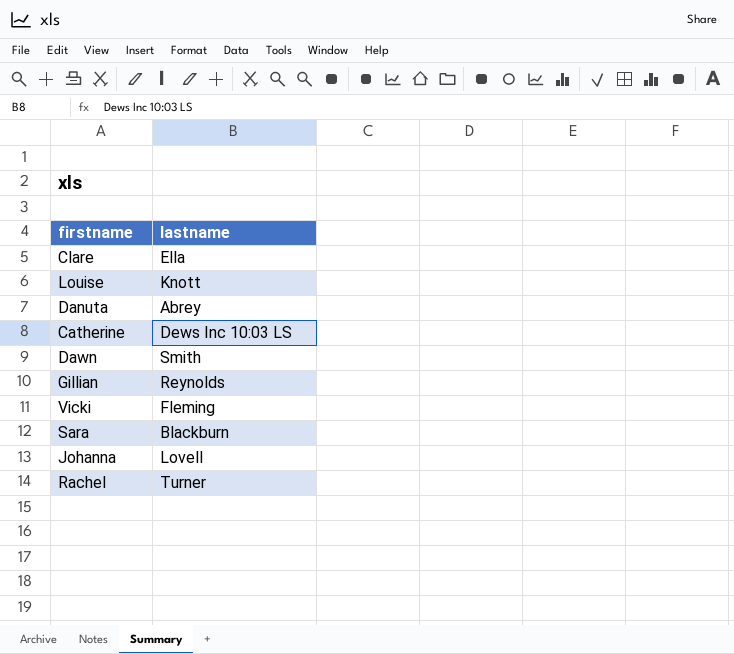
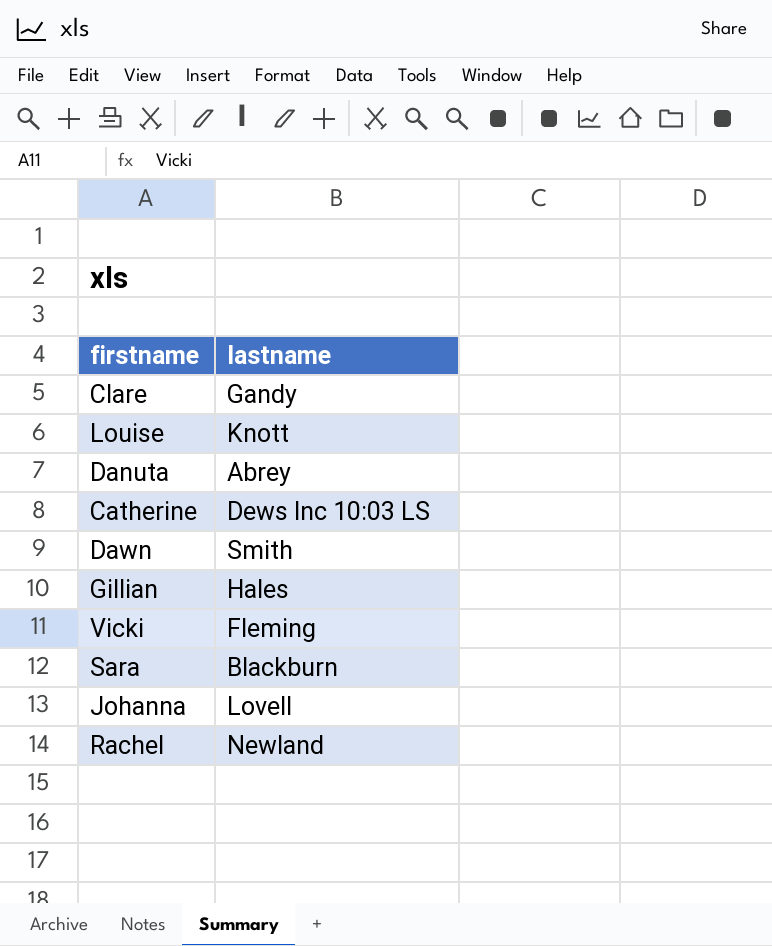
Clare | lastname: Ella -> Gandy
Gillian | lastname: Reynolds -> Hales
Rachel | lastname: Turner -> Newland

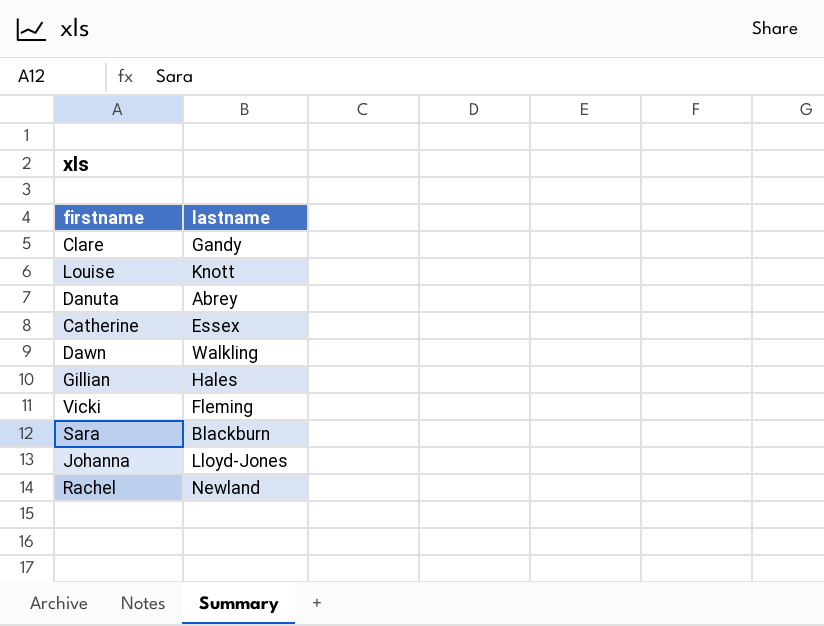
Catherine | lastname: Dews Inc 10:03 LS -> Essex
Dawn | lastname: Smith -> Walkling
Johanna | lastname: Lovell -> Lloyd-Jones

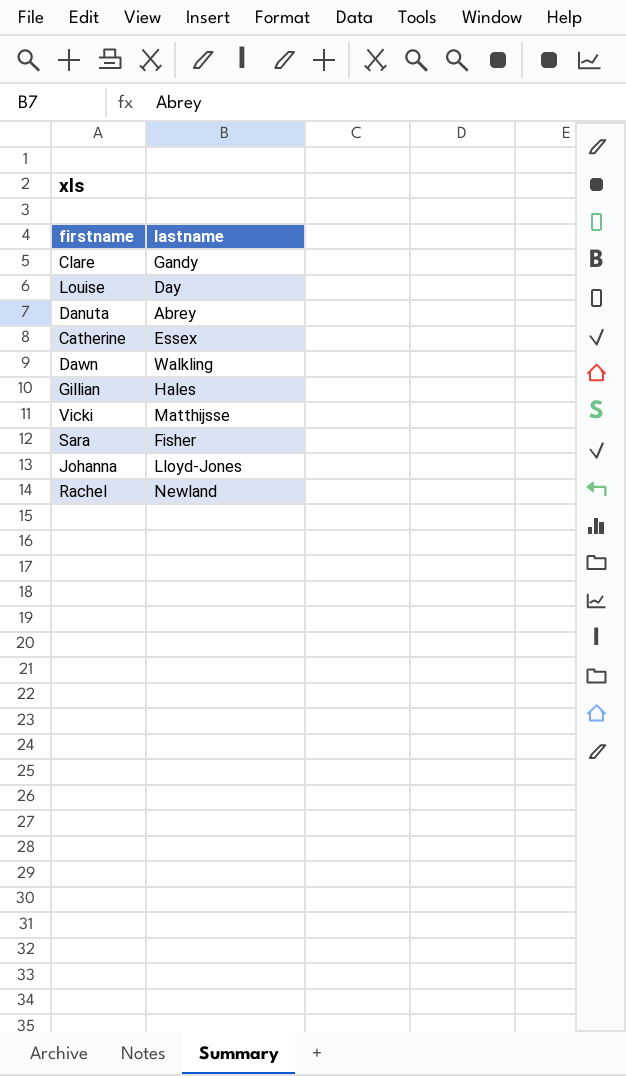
Louise | lastname: Knott -> Day
Vicki | lastname: Fleming -> Matthijsse
Sara | lastname: Blackburn -> Fisher

